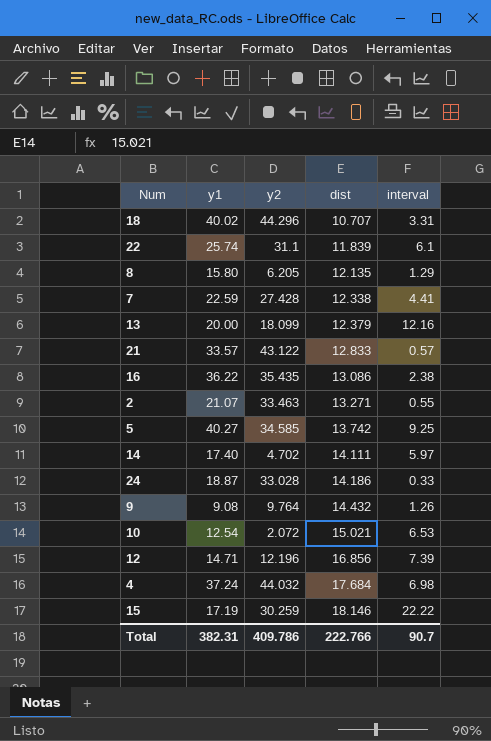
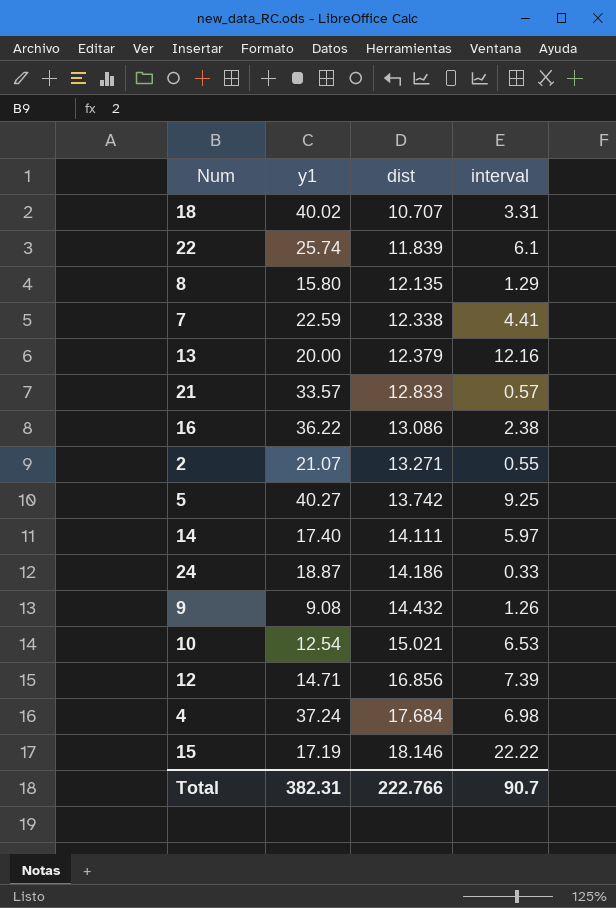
column y2 | position: 3 -> none

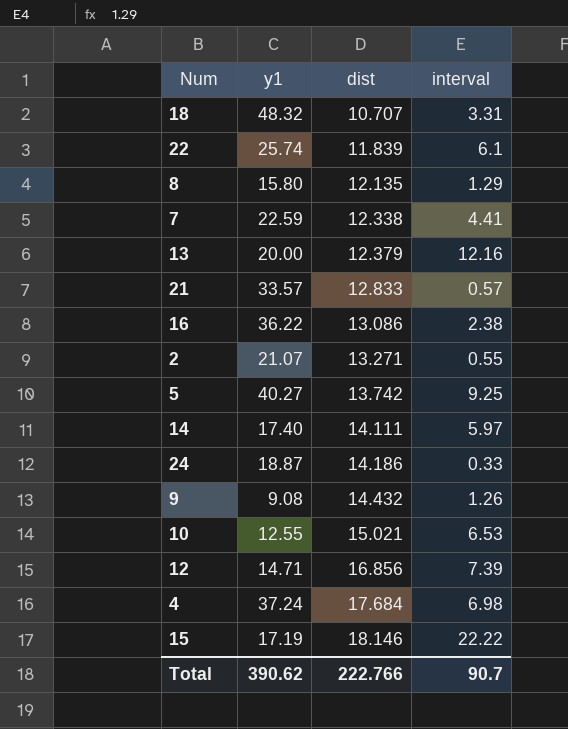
18 | y1: 40.02 -> 48.32
10 | y1: 12.54 -> 12.55
Total | y1: 382.31 -> 390.62

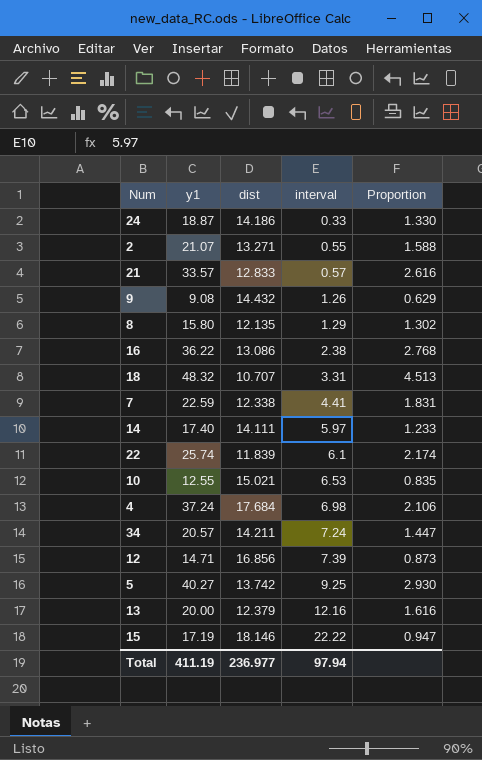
row order: dist ascending -> interval ascending
column Proportion | formula: none -> [y1] / [dist]
row 34: none -> 20.57 | 14.211 | 7.24 | 1.447
Total | y1: 390.62 -> 411.19
Total | dist: 222.766 -> 236.977
Total | interval: 90.7 -> 97.94

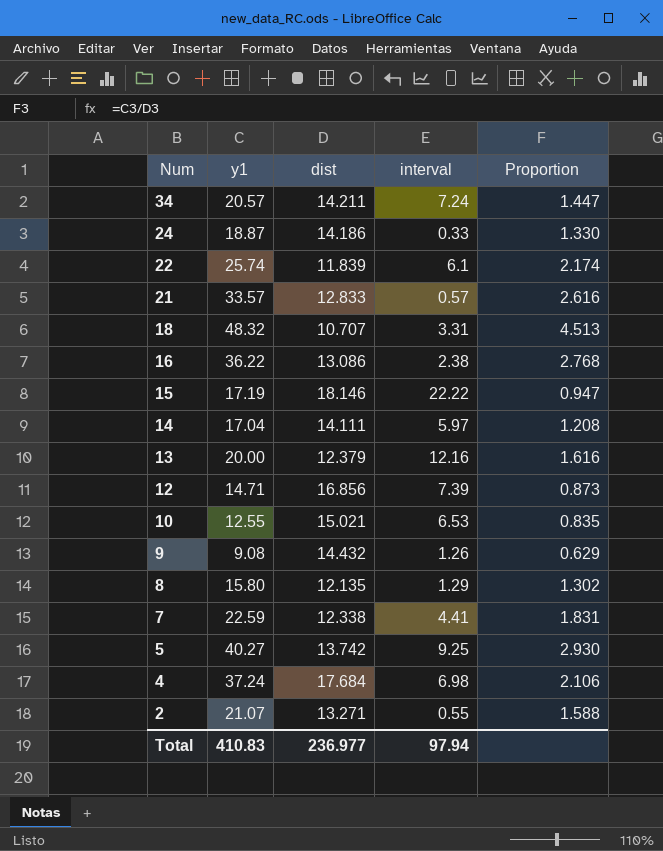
row order: interval ascending -> Num descending
14 | y1: 17.40 -> 17.04
14 | Proportion: 1.233 -> 1.208
Total | y1: 411.19 -> 410.83

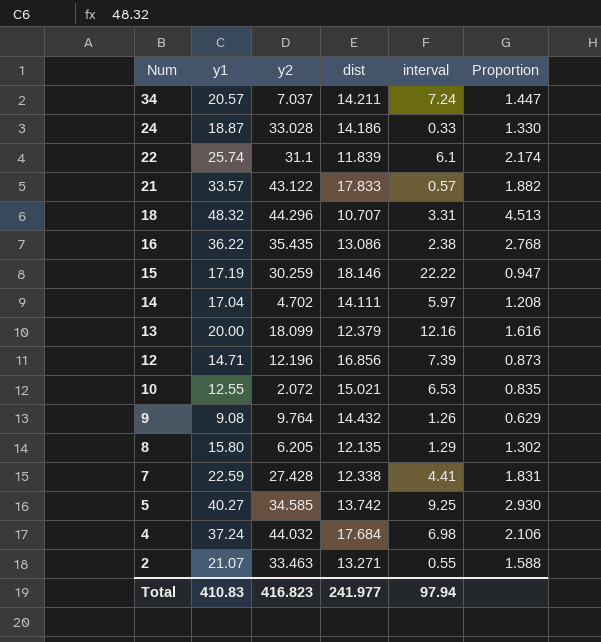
column y2 | position: none -> 3
21 | dist: 12.833 -> 17.833
21 | Proportion: 2.616 -> 1.882
Total | dist: 236.977 -> 241.977

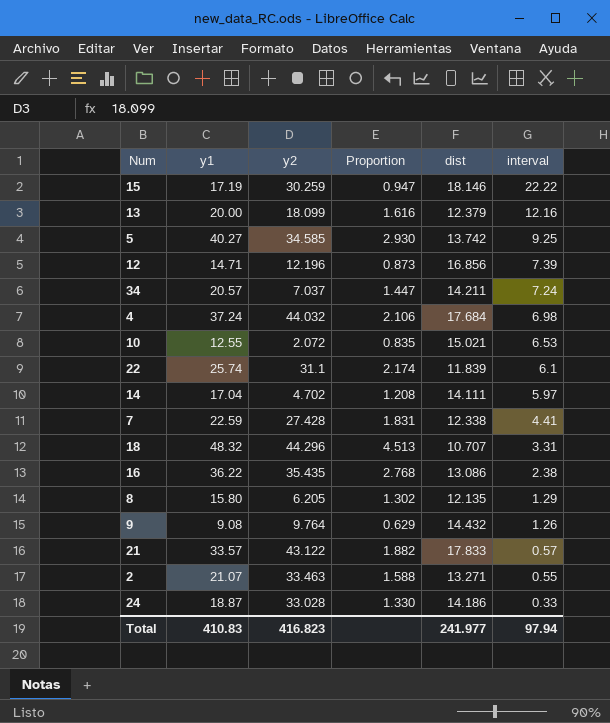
row order: Num descending -> interval descending
column Proportion | position: 6 -> 4

